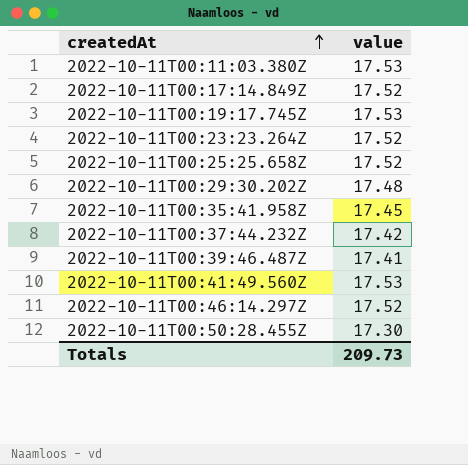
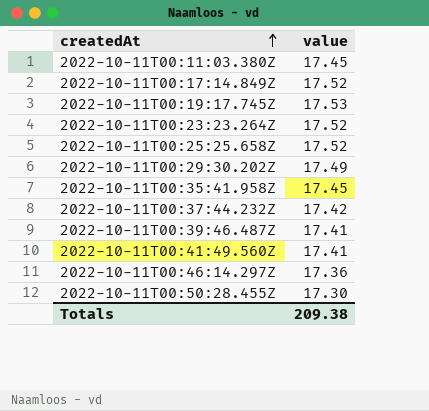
2022-10-11T00:11:03.380Z | value: 17.53 -> 17.45
2022-10-11T00:29:30.202Z | value: 17.48 -> 17.49
2022-10-11T00:41:49.560Z | value: 17.53 -> 17.41
2022-10-11T00:46:14.297Z | value: 17.52 -> 17.36
Totals | value: 209.73 -> 209.38

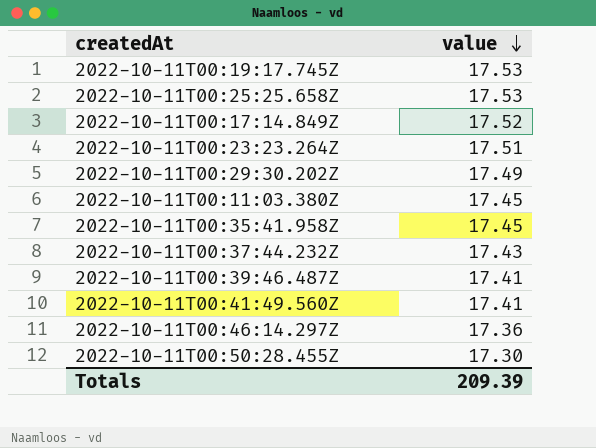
row order: createdAt ascending -> value descending
2022-10-11T00:25:25.658Z | value: 17.52 -> 17.53
2022-10-11T00:23:23.264Z | value: 17.52 -> 17.51
2022-10-11T00:37:44.232Z | value: 17.42 -> 17.43
Totals | value: 209.38 -> 209.39

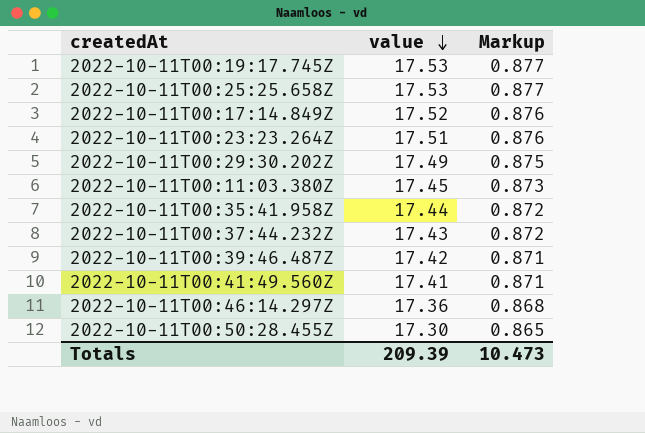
column Markup | formula: none -> [value] * 0.05
2022-10-11T00:35:41.958Z | value: 17.45 -> 17.44
2022-10-11T00:39:46.487Z | value: 17.41 -> 17.42

